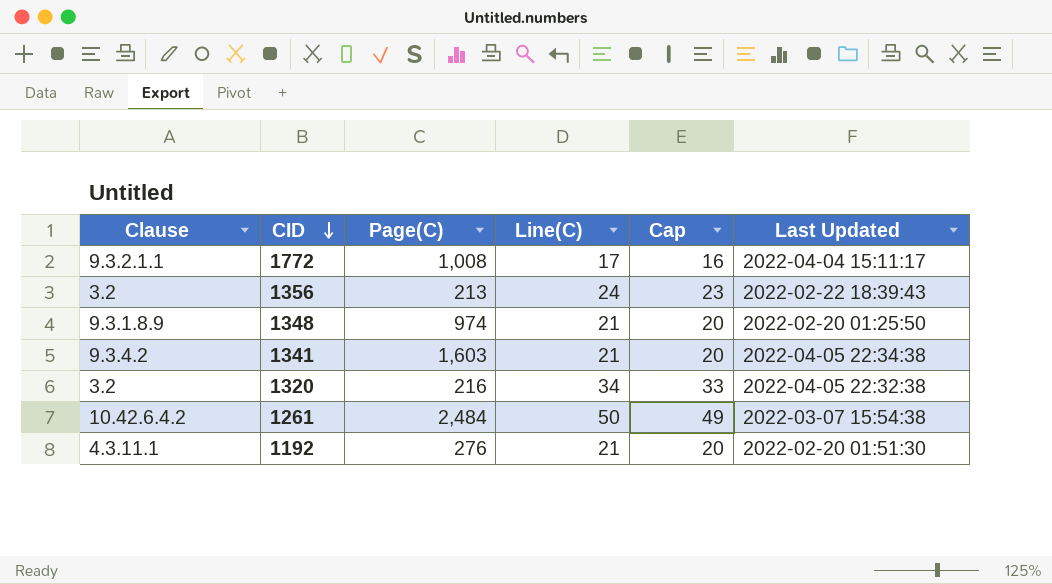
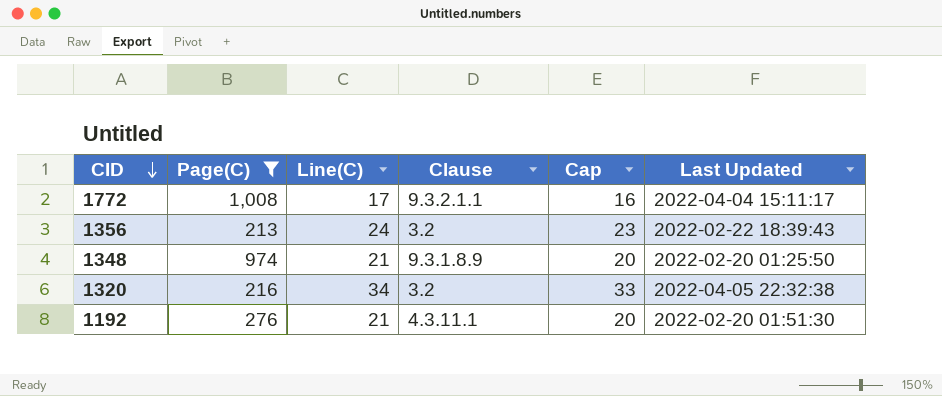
filter: none -> Page(C) <= 1,008
column Clause | position: 1 -> 4

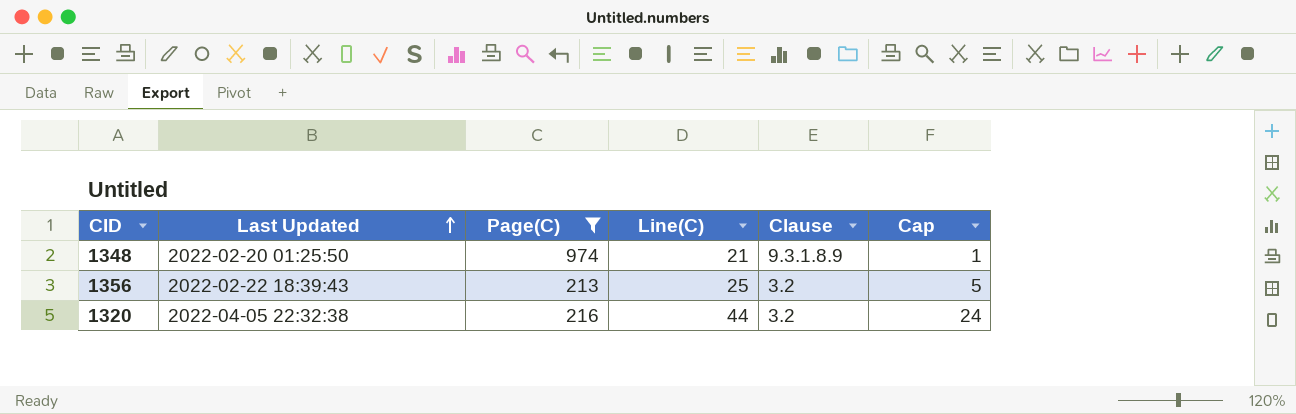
row order: CID descending -> Last Updated ascending
column Last Updated | position: 6 -> 2
column Cap | formula: [Line(C)] - 1 -> [Line(C)] - 20
row 1772: 1,008 | 17 | 9.3.2.1.1 | 16 | 2022-04-04 15:11:17 -> none
row 1192: 276 | 21 | 4.3.11.1 | 20 | 2022-02-20 01:51:30 -> none
1356 | Line(C): 24 -> 25
1320 | Line(C): 34 -> 44

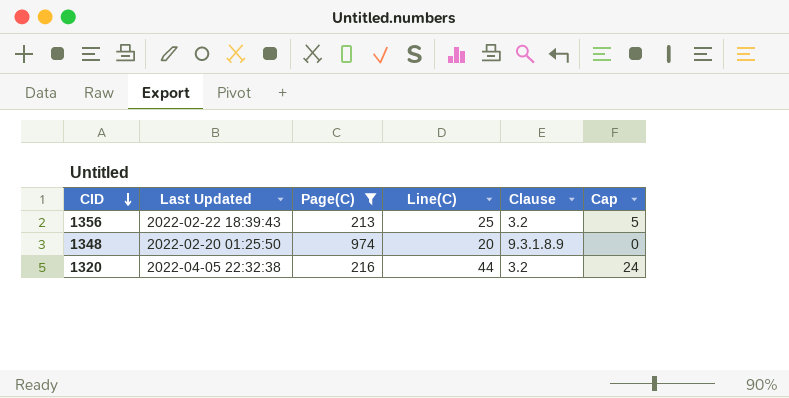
row order: Last Updated ascending -> CID descending
1348 | Line(C): 21 -> 20
1348 | Cap: 1 -> 0

